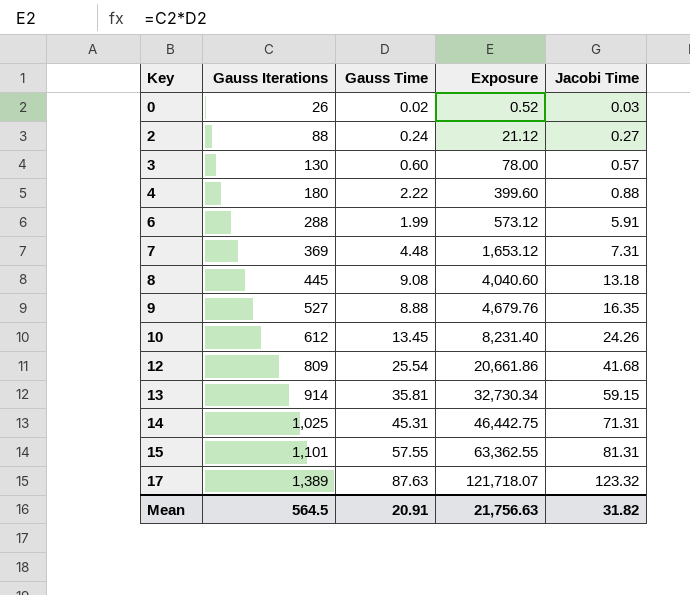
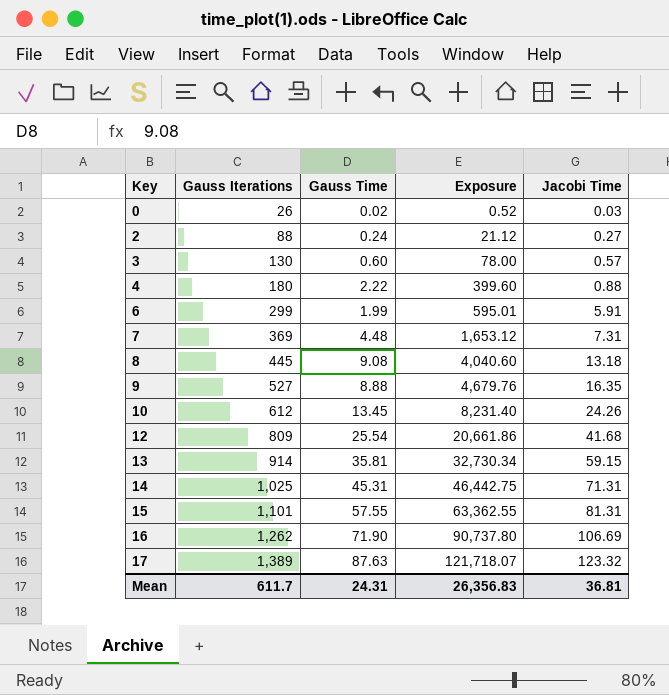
6 | Gauss Iterations: 288 -> 299
6 | Exposure: 573.12 -> 595.01
row 16: none -> 1,262 | 71.90 | 90,737.80 | 106.69
Mean | Gauss Iterations: 564.5 -> 611.7
Mean | Gauss Time: 20.91 -> 24.31
Mean | Exposure: 21,756.63 -> 26,356.83
Mean | Jacobi Time: 31.82 -> 36.81

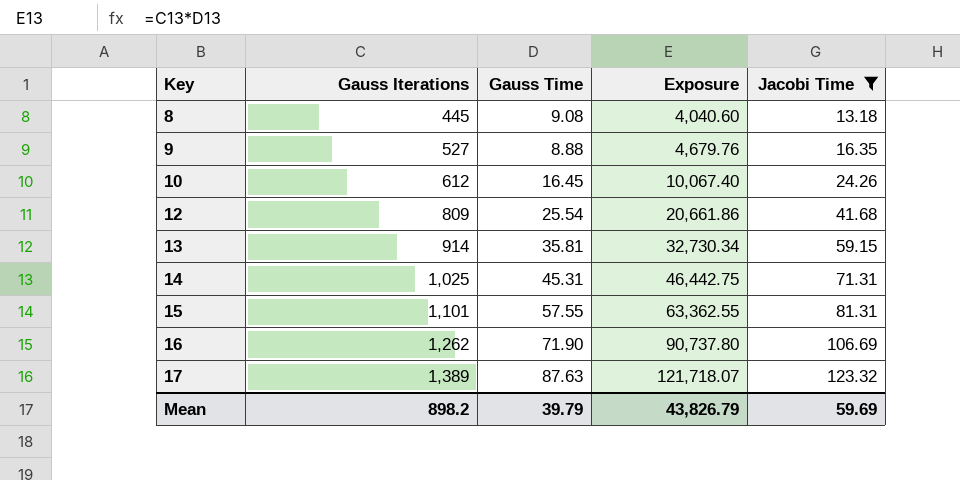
filter: none -> Jacobi Time >= 13.18
10 | Gauss Time: 13.45 -> 16.45
10 | Exposure: 8,231.40 -> 10,067.40
Mean | Gauss Iterations: 611.7 -> 898.2
Mean | Gauss Time: 24.31 -> 39.79
Mean | Exposure: 26,356.83 -> 43,826.79
Mean | Jacobi Time: 36.81 -> 59.69

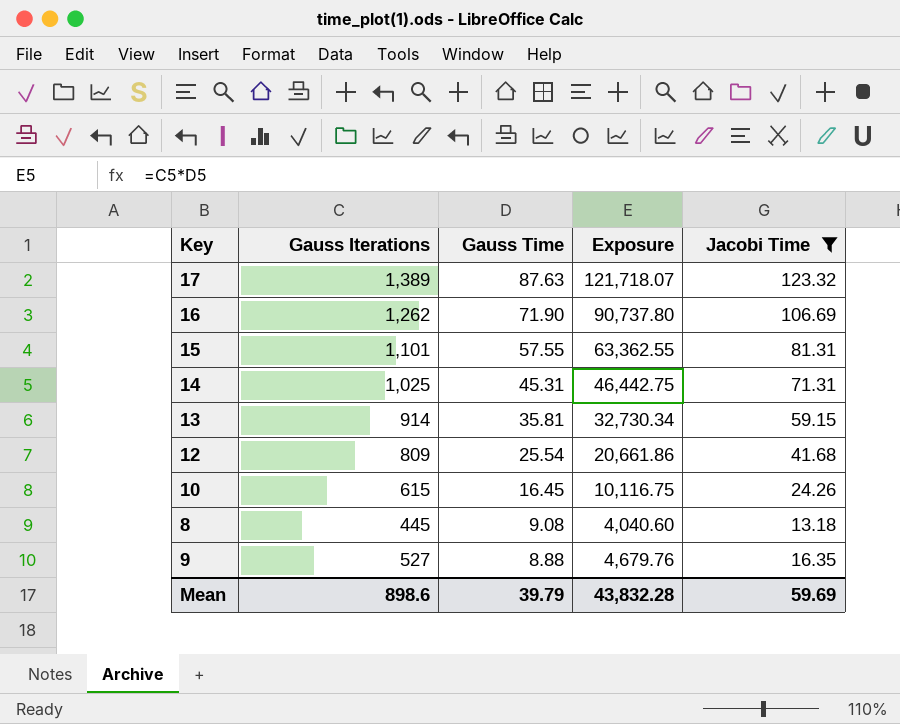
row order: Key ascending -> Gauss Time descending
10 | Gauss Iterations: 612 -> 615
10 | Exposure: 10,067.40 -> 10,116.75
Mean | Gauss Iterations: 898.2 -> 898.6
Mean | Exposure: 43,826.79 -> 43,832.28

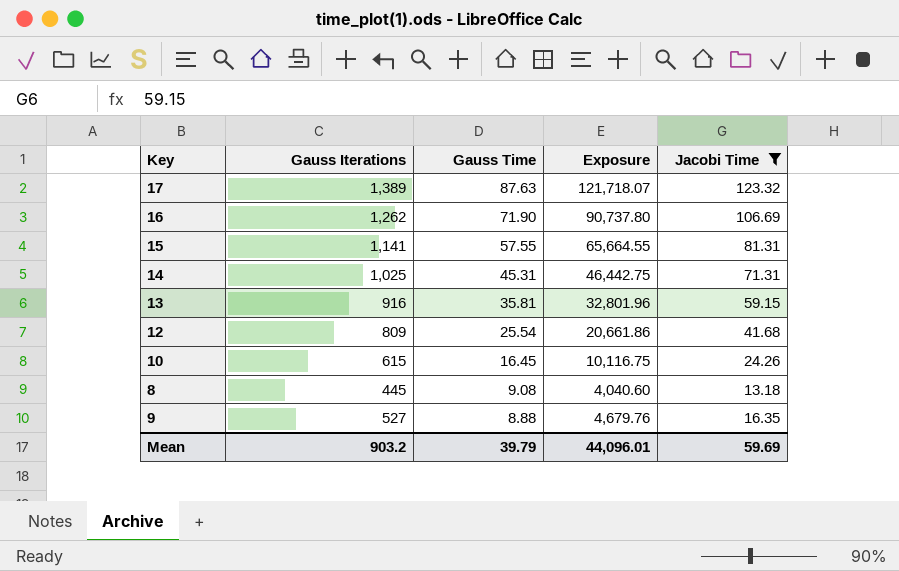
15 | Gauss Iterations: 1,101 -> 1,141
15 | Exposure: 63,362.55 -> 65,664.55
13 | Gauss Iterations: 914 -> 916
13 | Exposure: 32,730.34 -> 32,801.96
Mean | Gauss Iterations: 898.6 -> 903.2
Mean | Exposure: 43,832.28 -> 44,096.01

